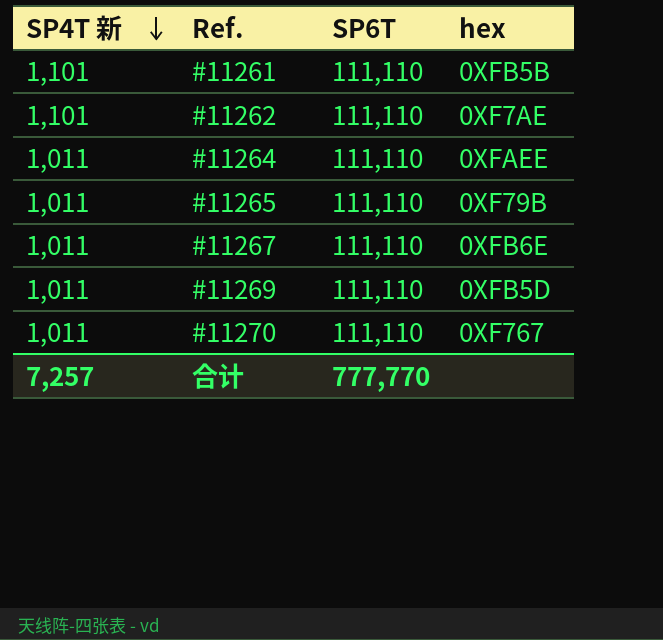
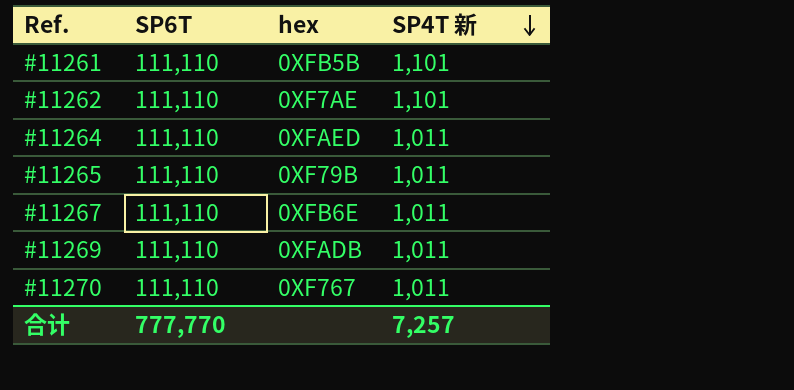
column SP4T 新 | position: 1 -> 4
#11264 | hex: 0XFAEE -> 0XFAED
#11269 | hex: 0XFB5D -> 0XFADB

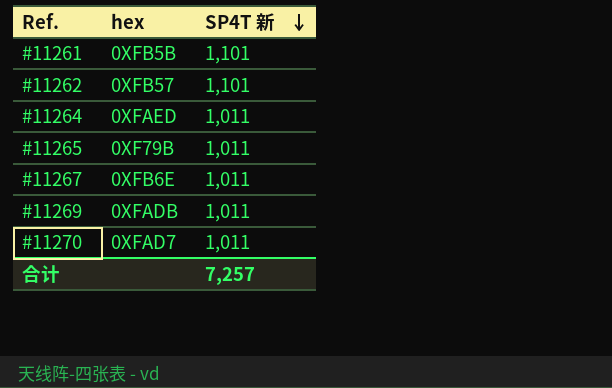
column SP6T | position: 2 -> none
#11262 | hex: 0XF7AE -> 0XFB57
#11270 | hex: 0XF767 -> 0XFAD7

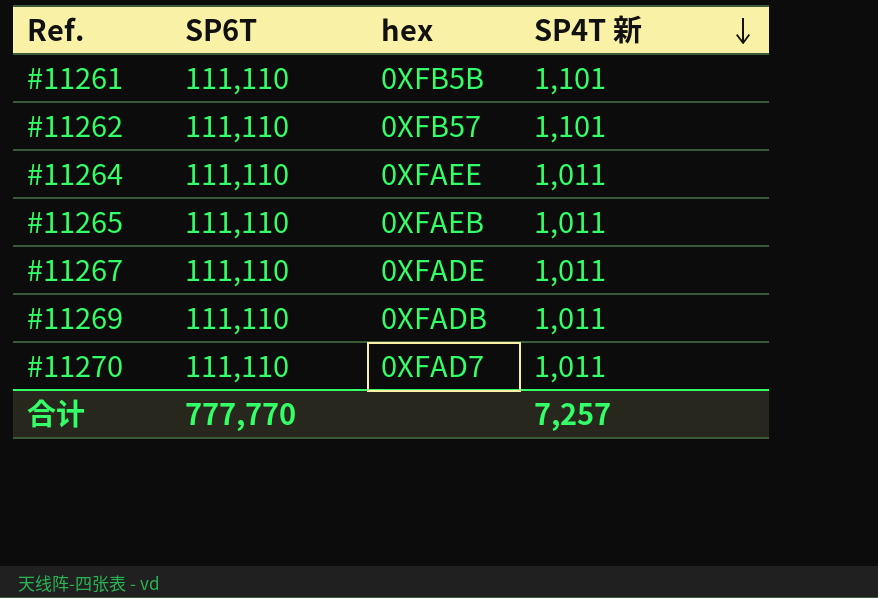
column SP6T | position: none -> 2
#11264 | hex: 0XFAED -> 0XFAEE
#11265 | hex: 0XF79B -> 0XFAEB
#11267 | hex: 0XFB6E -> 0XFADE

